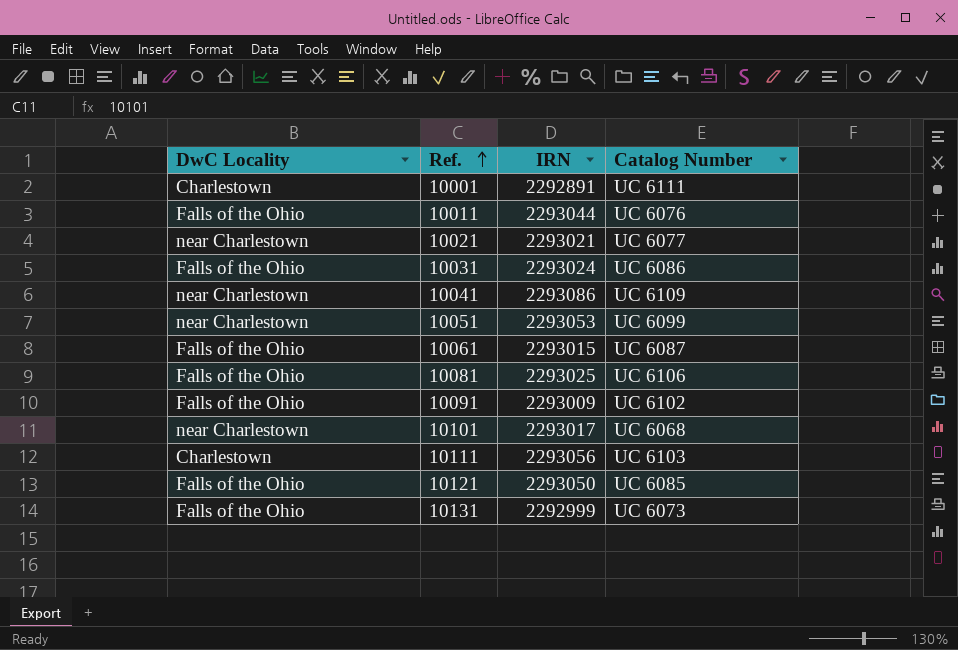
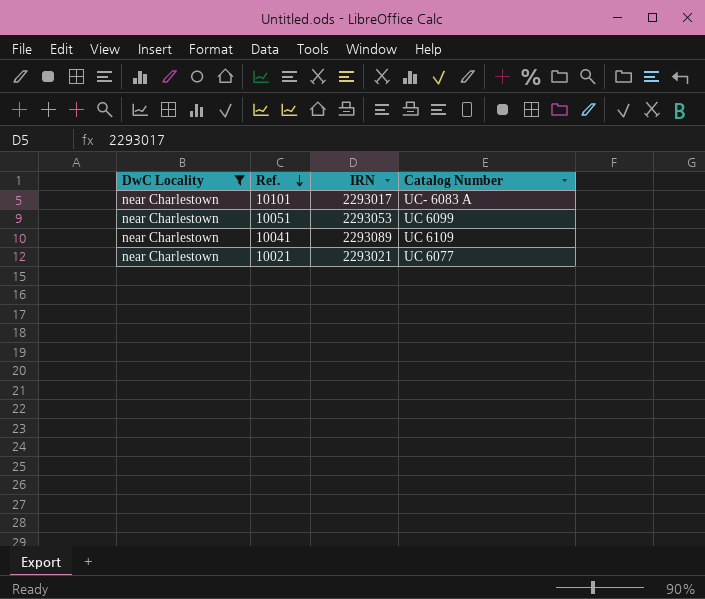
filter: none -> DwC Locality = near Charlestown
row order: Ref. ascending -> Ref. descending
10101 | Catalog Number: UC 6068 -> UC- 6083 A
10041 | IRN: 2293086 -> 2293089

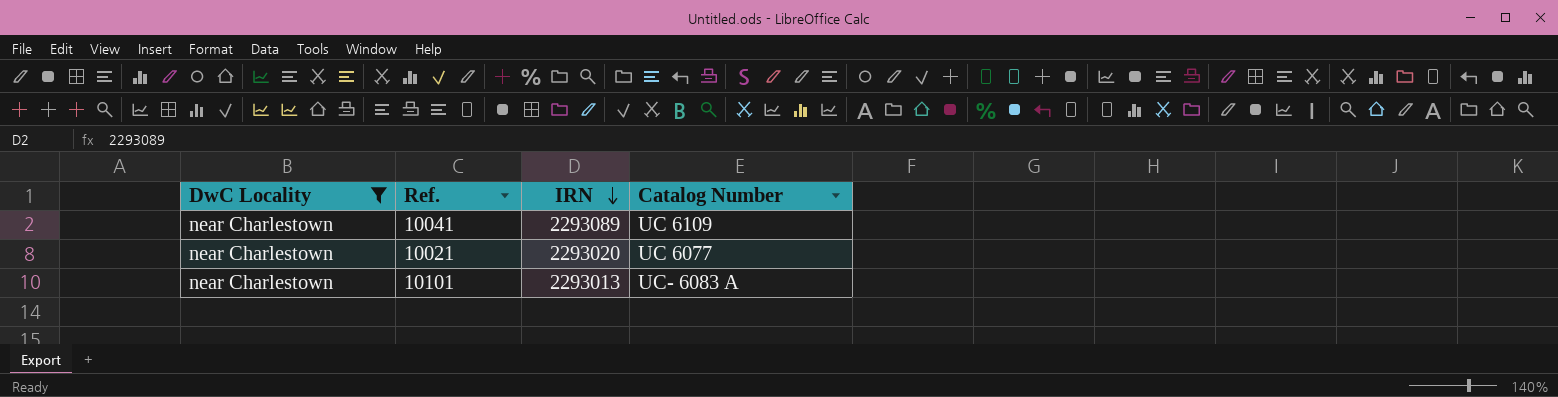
row order: Ref. descending -> IRN descending
row 10051: near Charlestown | 2293053 | UC 6099 -> none
10021 | IRN: 2293021 -> 2293020
10101 | IRN: 2293017 -> 2293013

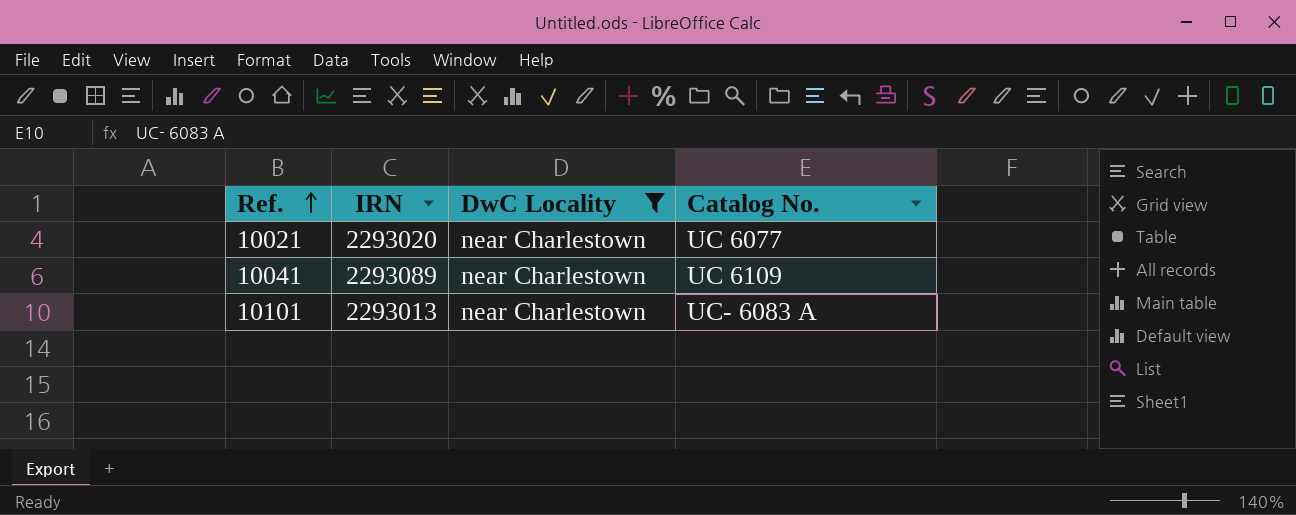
row order: IRN descending -> Ref. ascending
column DwC Locality | position: 1 -> 3
column name: Catalog Number -> Catalog No.

